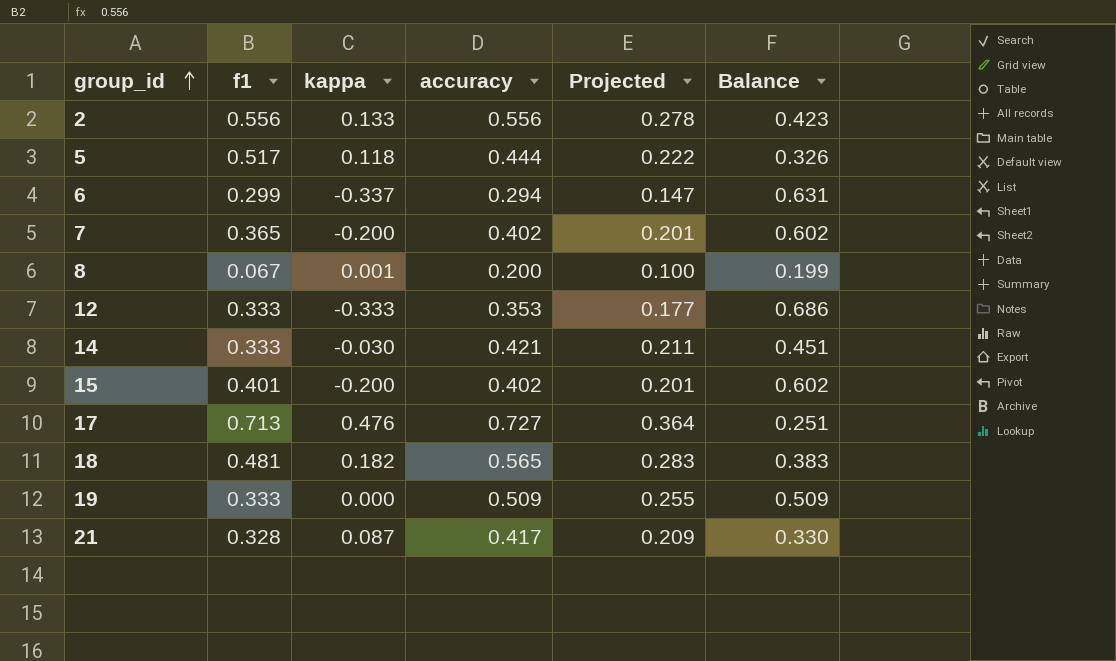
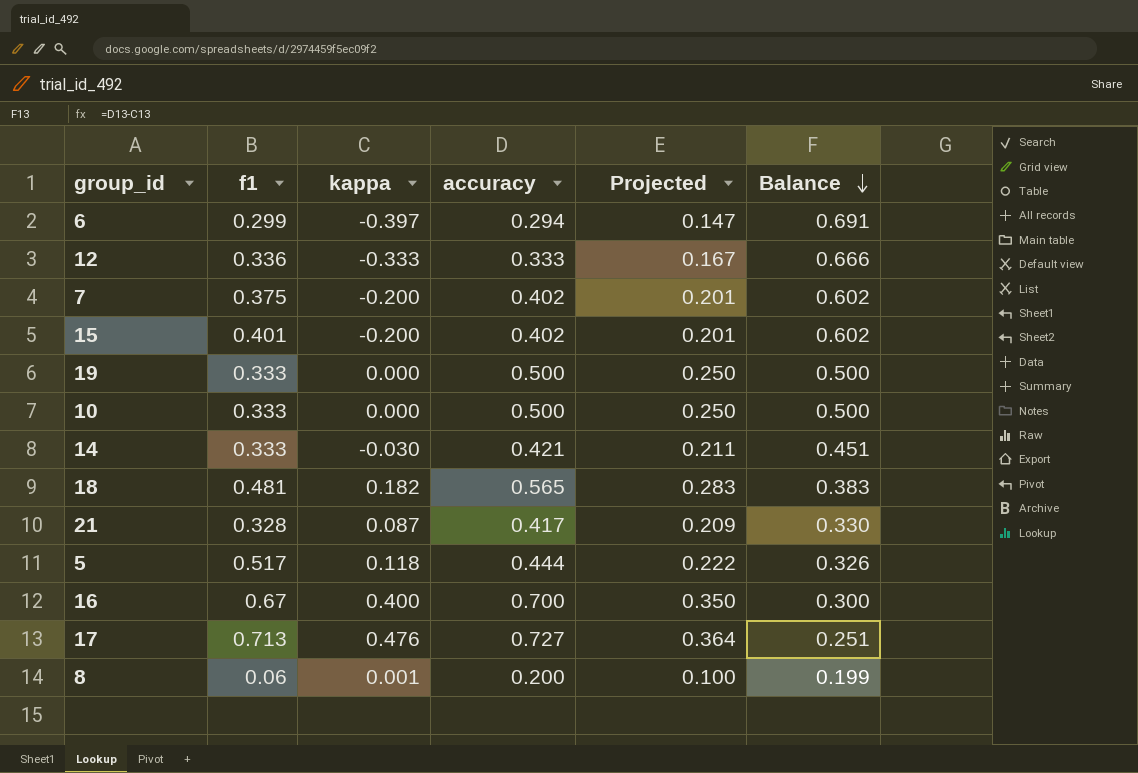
row order: group_id ascending -> Balance descending
row 2: 0.556 | 0.133 | 0.556 | 0.278 | 0.423 -> none
6 | kappa: -0.337 -> -0.397
6 | Balance: 0.631 -> 0.691
12 | f1: 0.333 -> 0.336
12 | accuracy: 0.353 -> 0.333
12 | Projected: 0.177 -> 0.167
12 | Balance: 0.686 -> 0.666
7 | f1: 0.365 -> 0.375
19 | accuracy: 0.509 -> 0.500
19 | Projected: 0.255 -> 0.250
19 | Balance: 0.509 -> 0.500
row 10: none -> 0.333 | 0.000 | 0.500 | 0.250 | 0.500
row 16: none -> 0.67 | 0.400 | 0.700 | 0.350 | 0.300
8 | f1: 0.067 -> 0.06

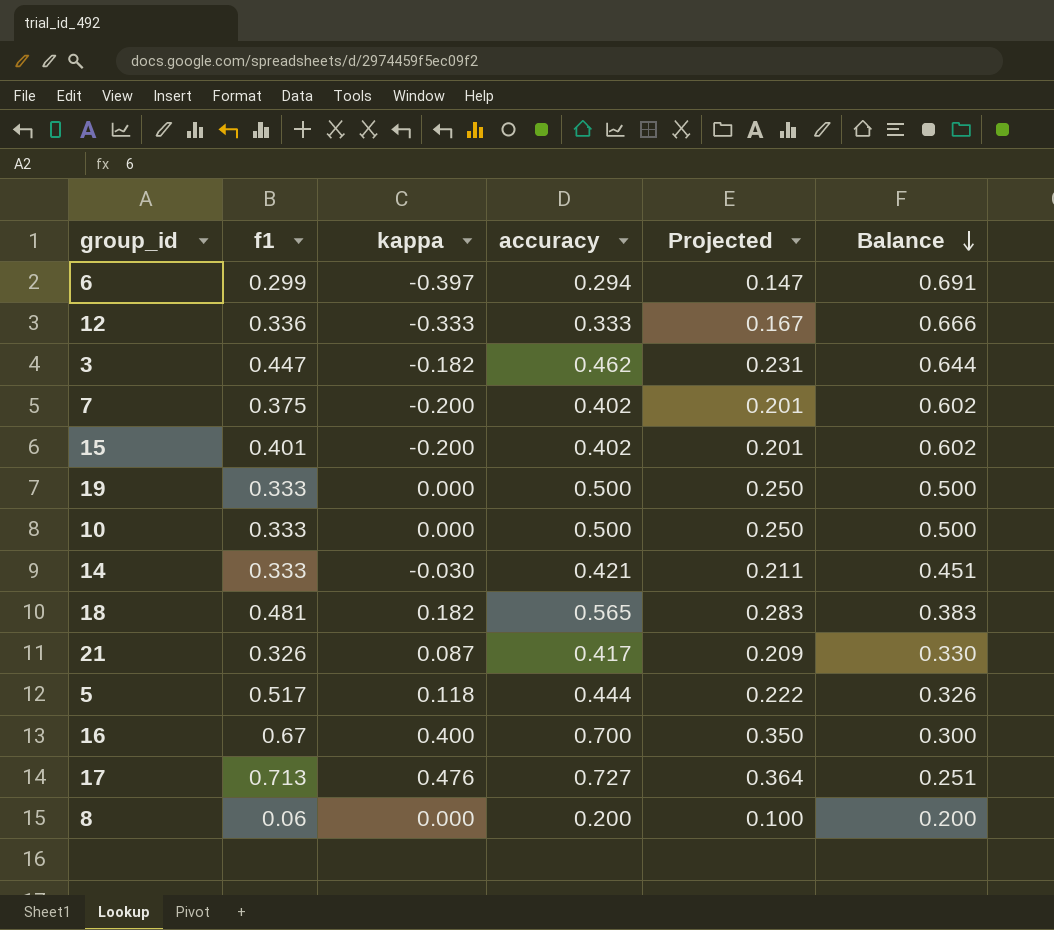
row 3: none -> 0.447 | -0.182 | 0.462 | 0.231 | 0.644
21 | f1: 0.328 -> 0.326
8 | kappa: 0.001 -> 0.000
8 | Balance: 0.199 -> 0.200

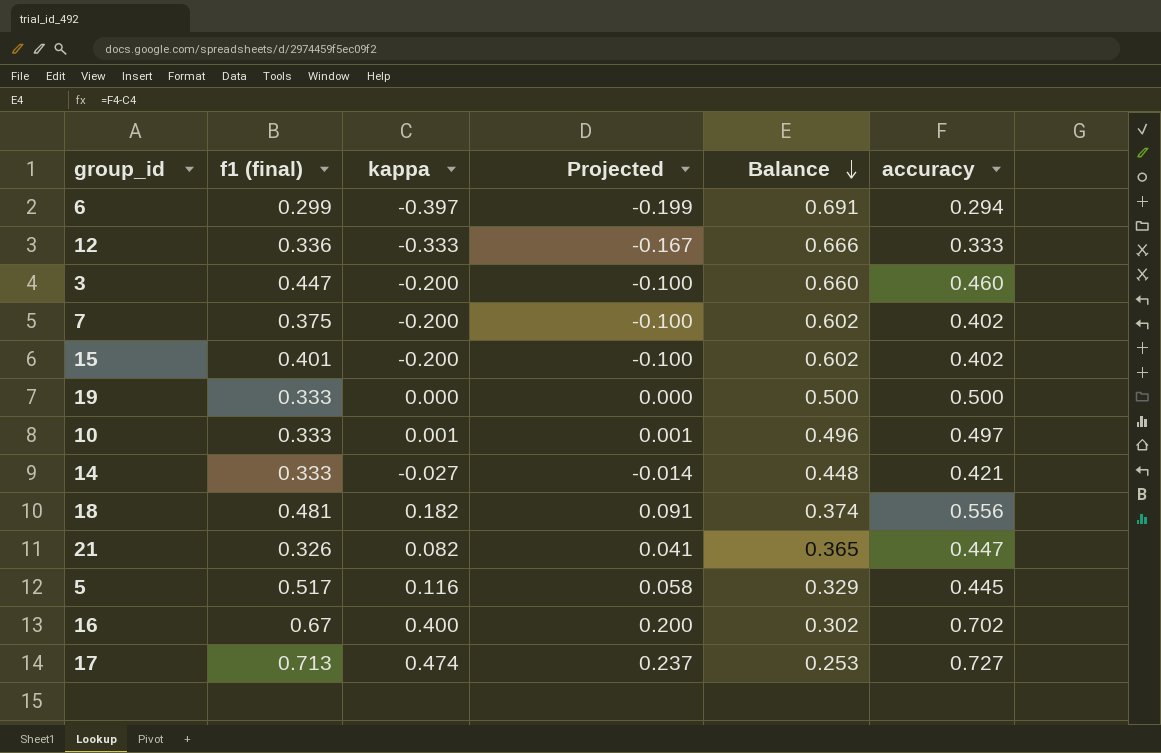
column name: f1 -> f1 (final)
column Projected | formula: [accuracy] * 0.5 -> [kappa] * 0.5
column accuracy | position: 4 -> 6
row 8: 0.06 | 0.000 | 0.200 | 0.100 | 0.200 -> none
3 | kappa: -0.182 -> -0.200
3 | Balance: 0.644 -> 0.660
3 | accuracy: 0.462 -> 0.460
10 | kappa: 0.000 -> 0.001
10 | Balance: 0.500 -> 0.496
10 | accuracy: 0.500 -> 0.497
14 | kappa: -0.030 -> -0.027
14 | Balance: 0.451 -> 0.448
18 | Balance: 0.383 -> 0.374
18 | accuracy: 0.565 -> 0.556
21 | kappa: 0.087 -> 0.082
21 | Balance: 0.330 -> 0.365
21 | accuracy: 0.417 -> 0.447
5 | kappa: 0.118 -> 0.116
5 | Balance: 0.326 -> 0.329
5 | accuracy: 0.444 -> 0.445
16 | Balance: 0.300 -> 0.302
16 | accuracy: 0.700 -> 0.702
17 | kappa: 0.476 -> 0.474
17 | Balance: 0.251 -> 0.253

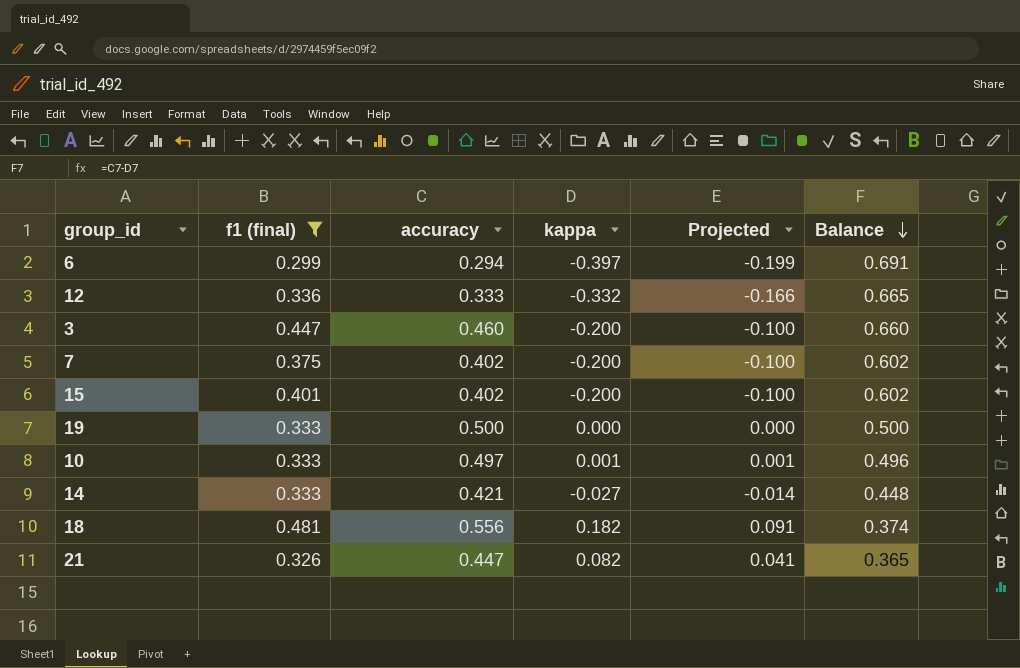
filter: none -> f1 (final) <= 0.481
column accuracy | position: 6 -> 3
12 | kappa: -0.333 -> -0.332
12 | Projected: -0.167 -> -0.166
12 | Balance: 0.666 -> 0.665

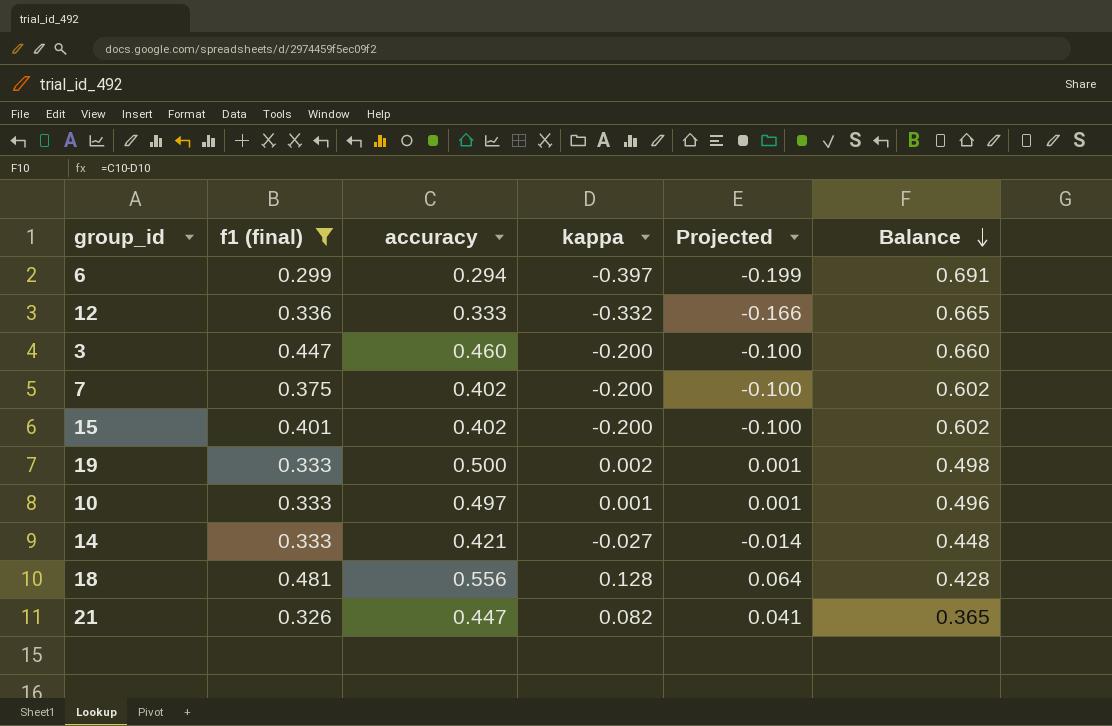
19 | kappa: 0.000 -> 0.002
19 | Projected: 0.000 -> 0.001
19 | Balance: 0.500 -> 0.498
18 | kappa: 0.182 -> 0.128
18 | Projected: 0.091 -> 0.064
18 | Balance: 0.374 -> 0.428

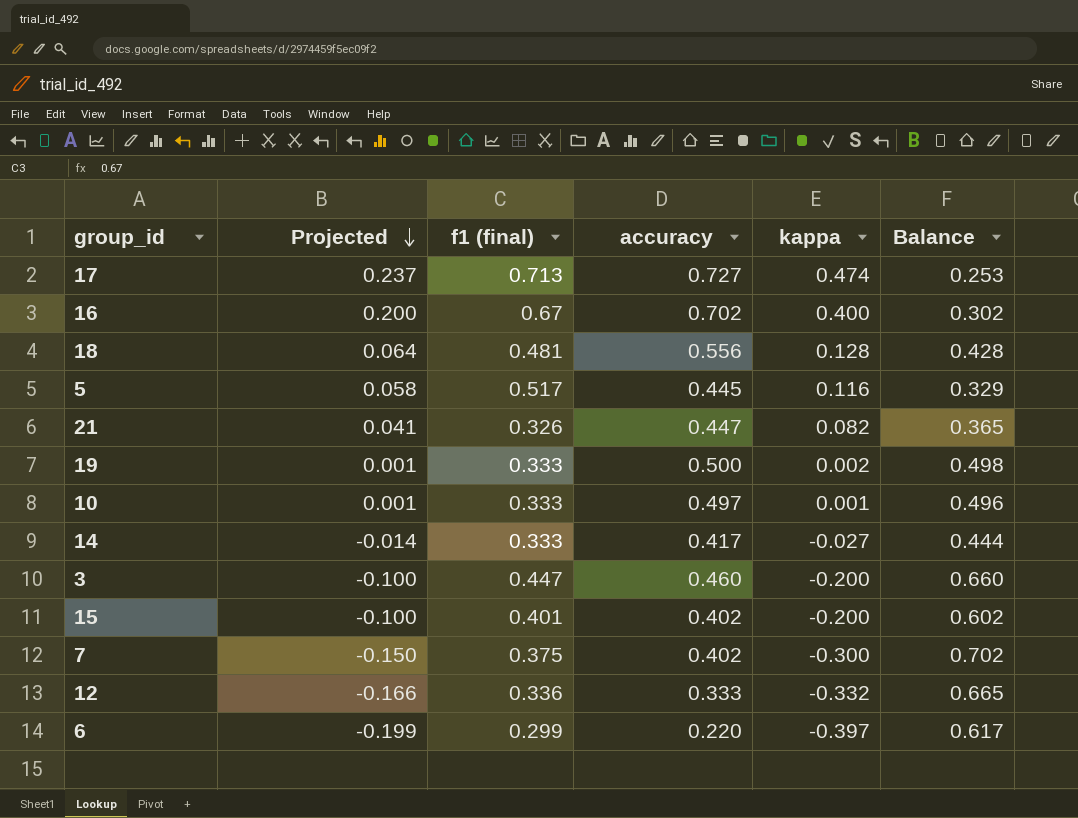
filter: f1 (final) <= 0.481 -> none
row order: Balance descending -> Projected descending
column Projected | position: 5 -> 2
14 | accuracy: 0.421 -> 0.417
14 | Balance: 0.448 -> 0.444
7 | Projected: -0.100 -> -0.150
7 | kappa: -0.200 -> -0.300
7 | Balance: 0.602 -> 0.702
6 | accuracy: 0.294 -> 0.220
6 | Balance: 0.691 -> 0.617

